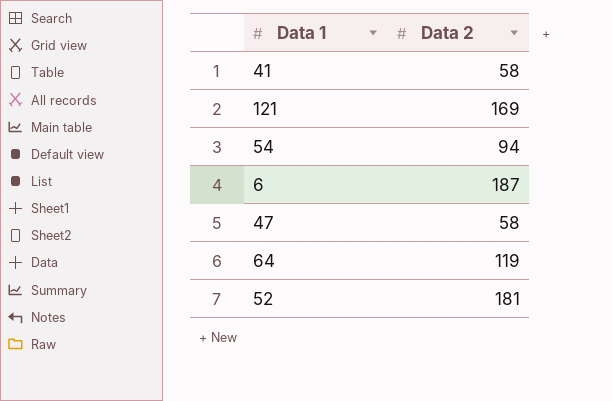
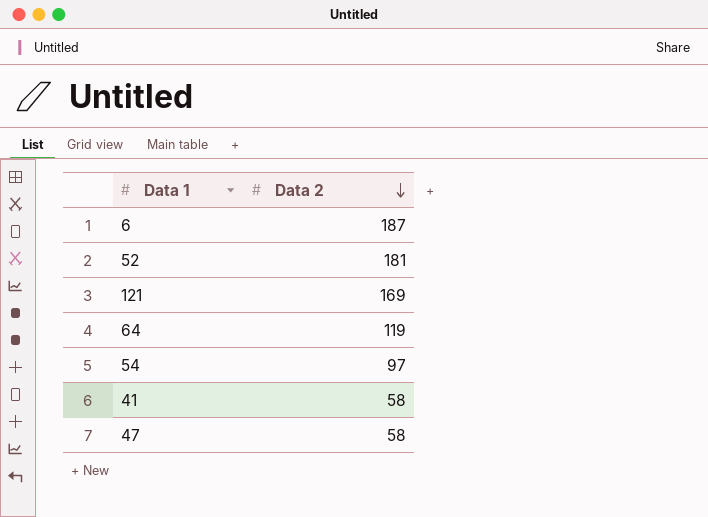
row order: none -> Data 2 descending
54 | Data 2: 94 -> 97

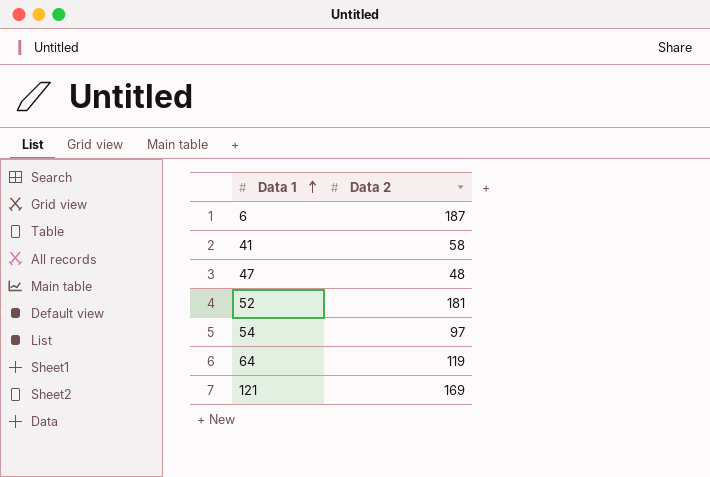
row order: Data 2 descending -> Data 1 ascending
47 | Data 2: 58 -> 48

